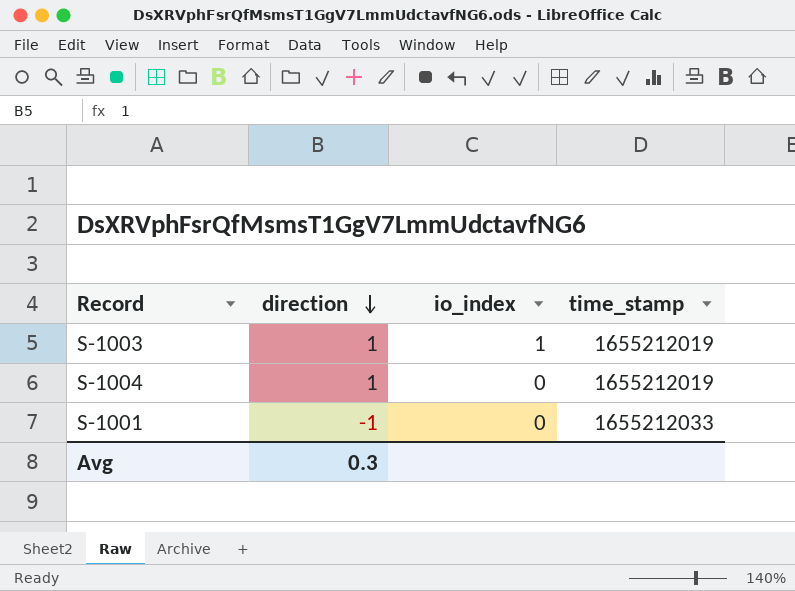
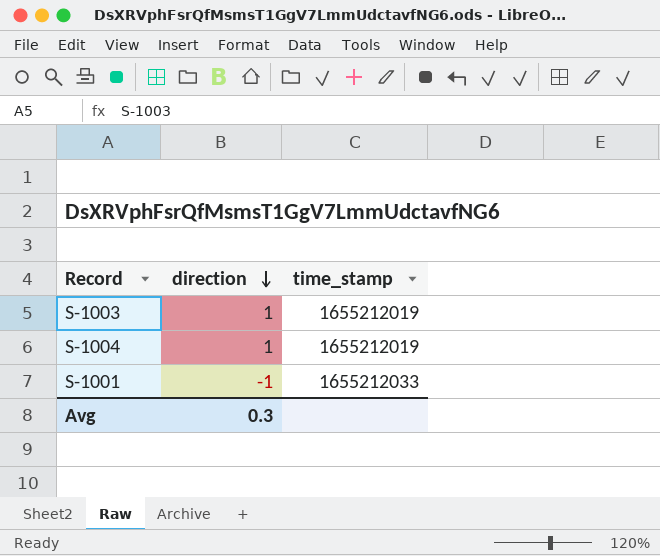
column io_index | position: 3 -> none

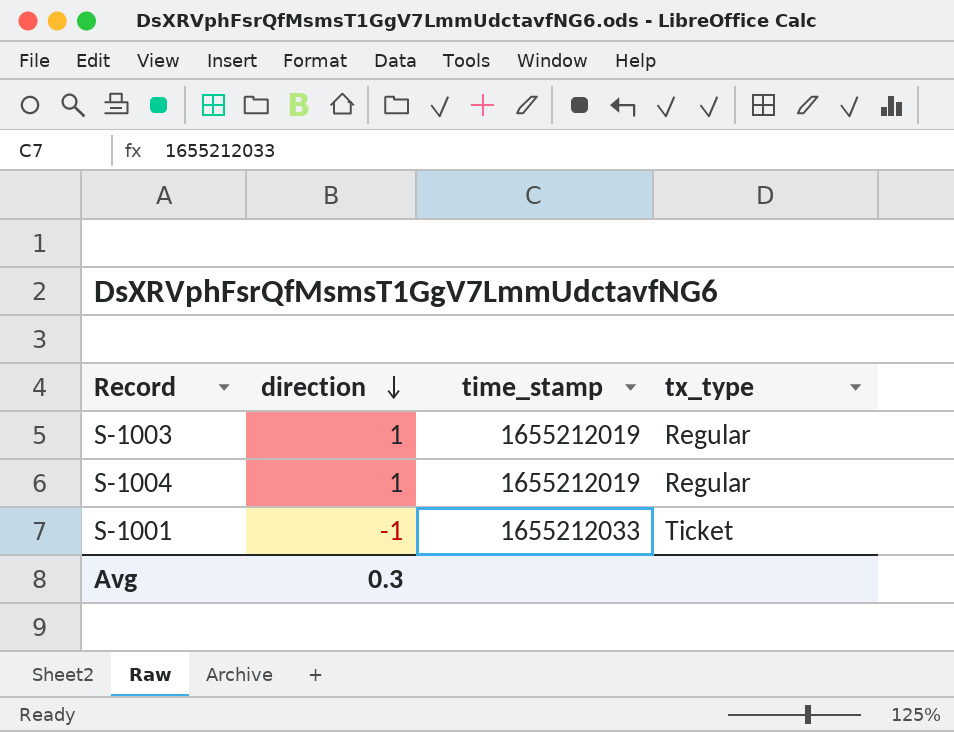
column tx_type | position: none -> 4

